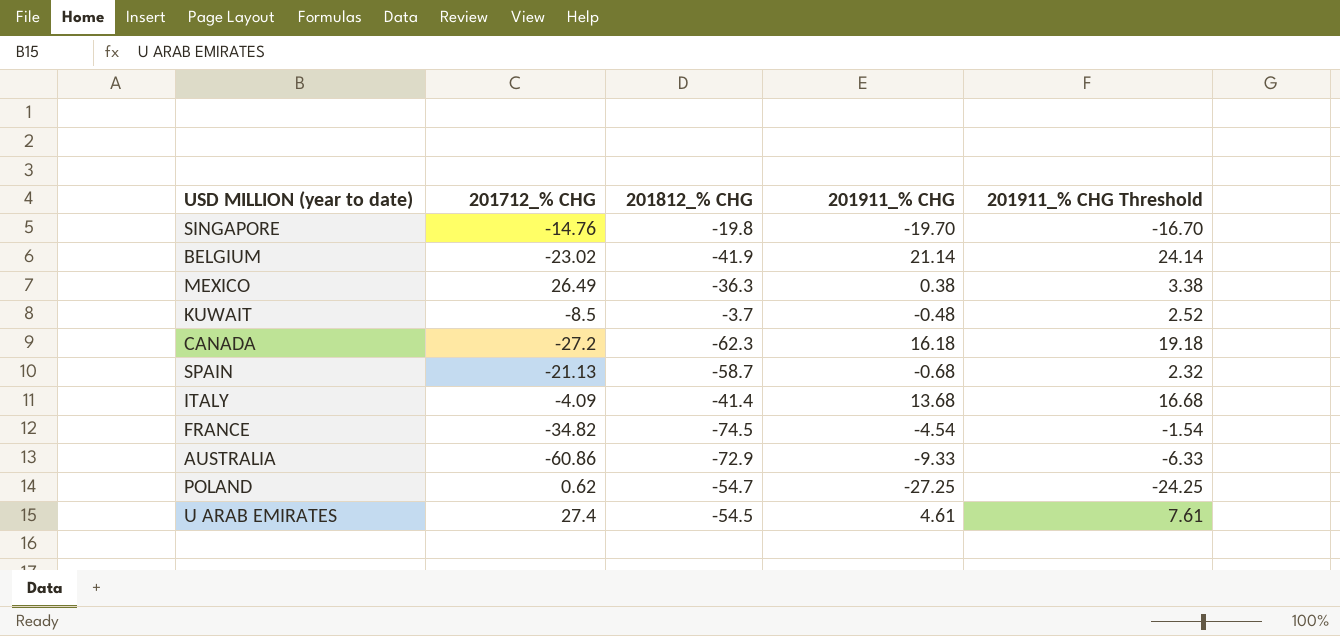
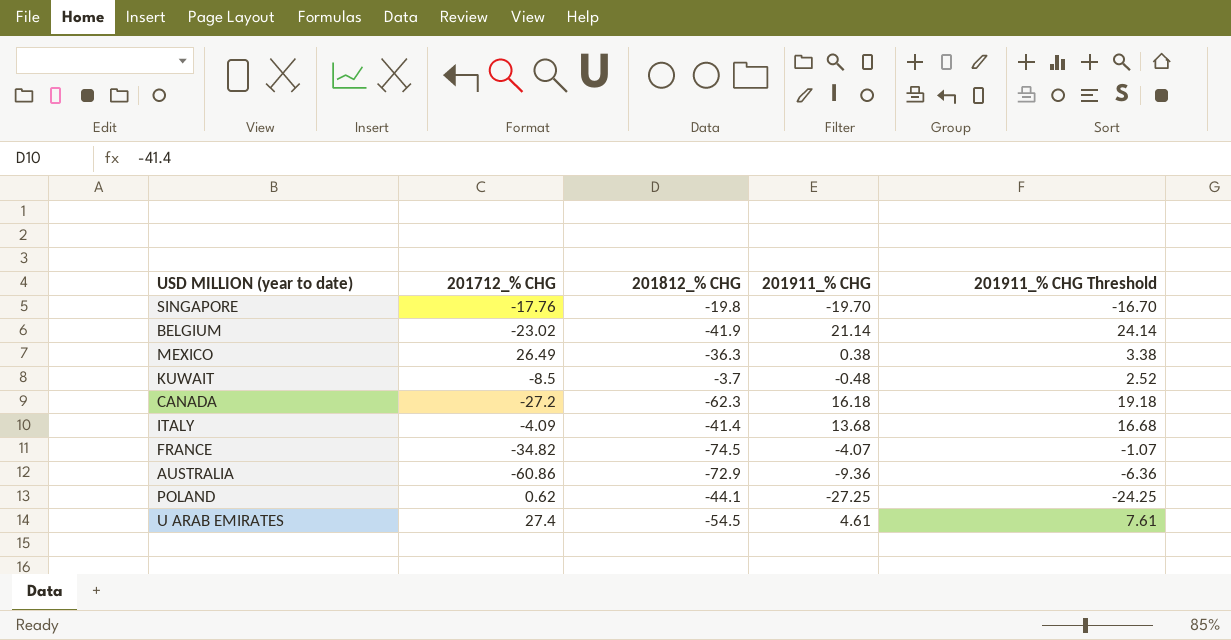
row SPAIN: -21.13 | -58.7 | -0.68 | 2.32 -> none
SINGAPORE | 201712_% CHG: -14.76 -> -17.76
FRANCE | 201911_% CHG: -4.54 -> -4.07
FRANCE | 201911_% CHG Threshold: -1.54 -> -1.07
AUSTRALIA | 201911_% CHG: -9.33 -> -9.36
AUSTRALIA | 201911_% CHG Threshold: -6.33 -> -6.36
POLAND | 201812_% CHG: -54.7 -> -44.1

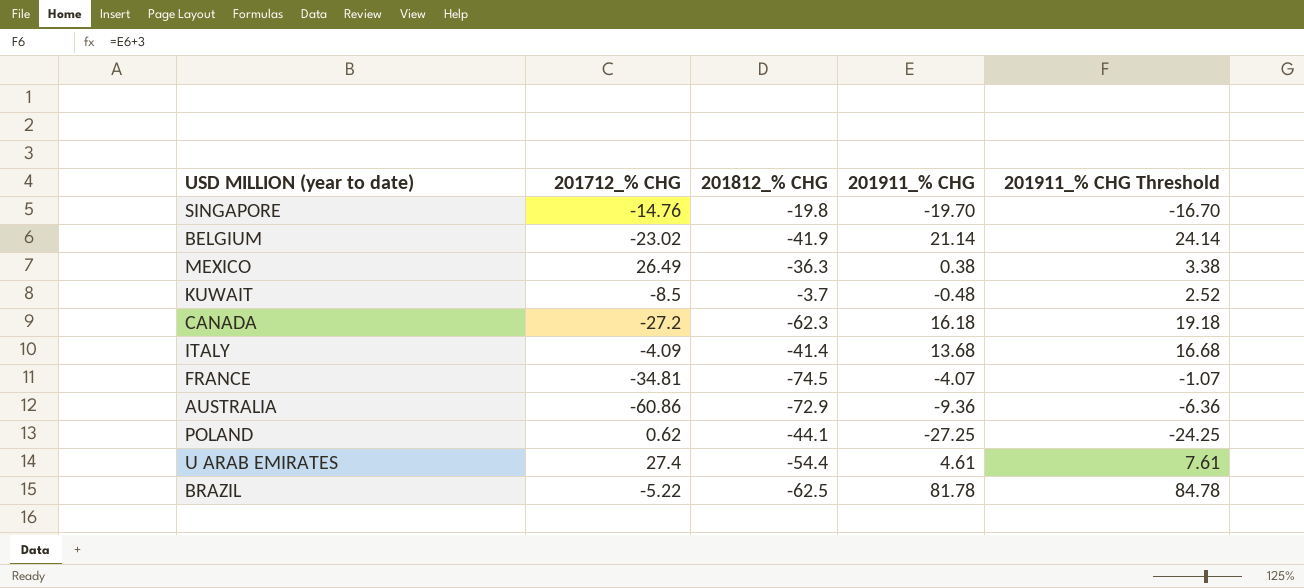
SINGAPORE | 201712_% CHG: -17.76 -> -14.76
FRANCE | 201712_% CHG: -34.82 -> -34.81
U ARAB EMIRATES | 201812_% CHG: -54.5 -> -54.4
row BRAZIL: none -> -5.22 | -62.5 | 81.78 | 84.78

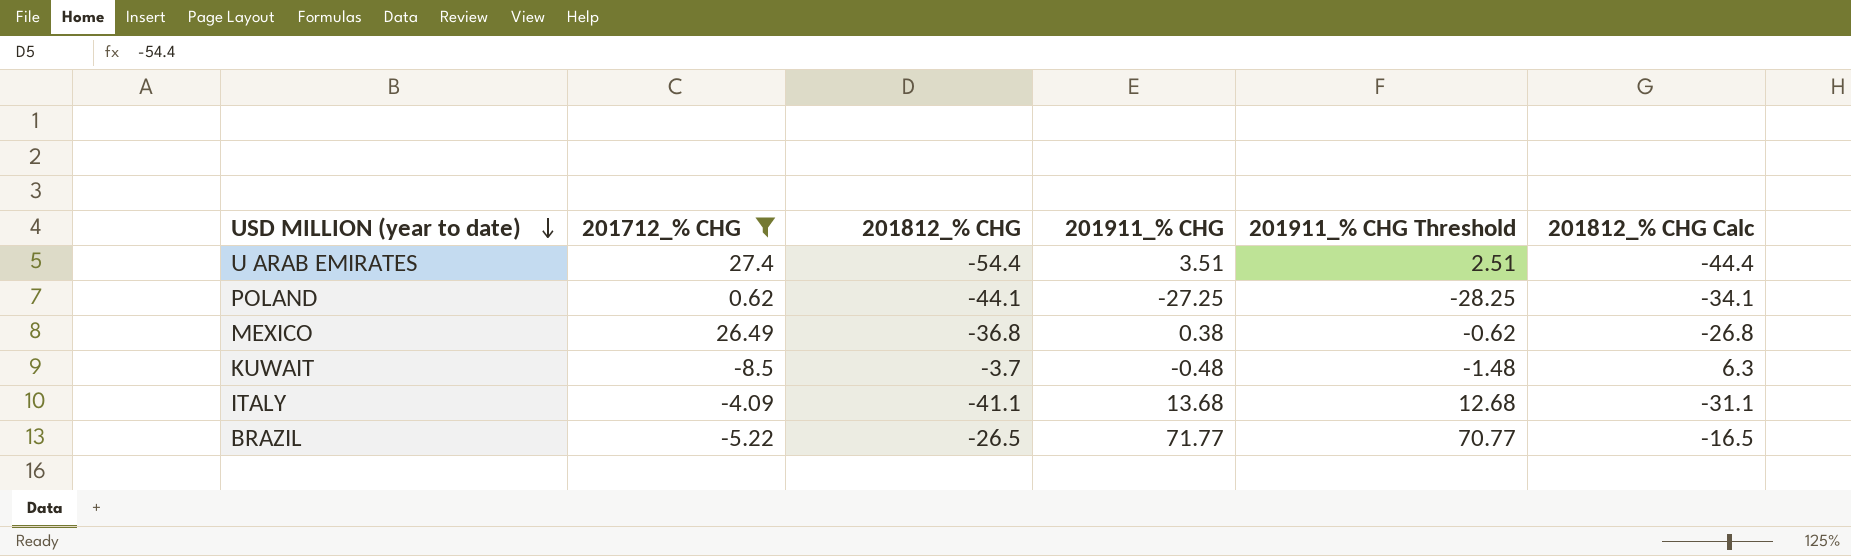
filter: none -> 201712_% CHG >= -8.5
row order: none -> USD MILLION (year to date) descending
column 201911_% CHG Threshold | formula: [201911_% CHG] + 3 -> [201911_% CHG] - 1
column 201812_% CHG Calc | formula: none -> [201812_% CHG] + 10
U ARAB EMIRATES | 201911_% CHG: 4.61 -> 3.51
MEXICO | 201812_% CHG: -36.3 -> -36.8
ITALY | 201812_% CHG: -41.4 -> -41.1
BRAZIL | 201812_% CHG: -62.5 -> -26.5
BRAZIL | 201911_% CHG: 81.78 -> 71.77

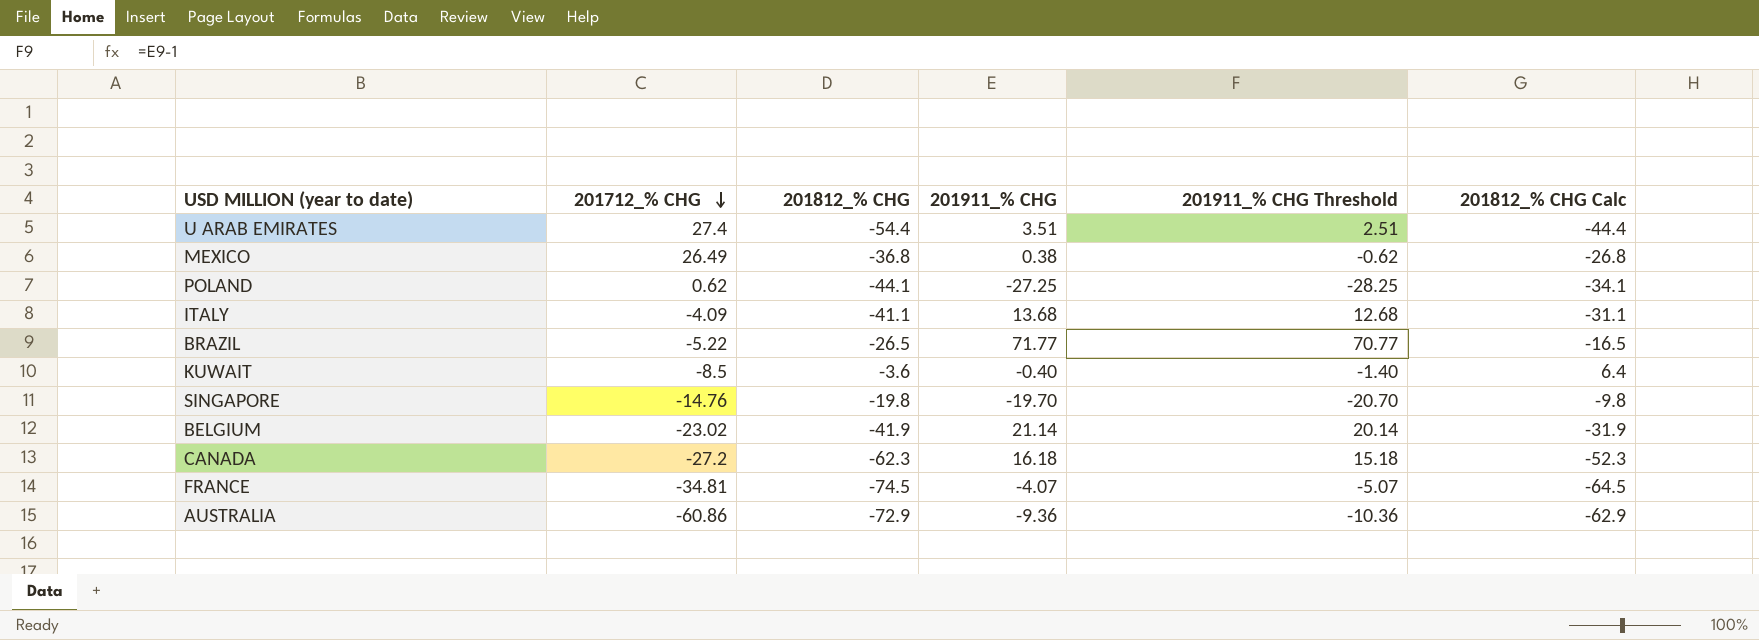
filter: 201712_% CHG >= -8.5 -> none
row order: USD MILLION (year to date) descending -> 201712_% CHG descending
KUWAIT | 201812_% CHG: -3.7 -> -3.6
KUWAIT | 201911_% CHG: -0.48 -> -0.40
KUWAIT | 201911_% CHG Threshold: -1.48 -> -1.40
KUWAIT | 201812_% CHG Calc: 6.3 -> 6.4

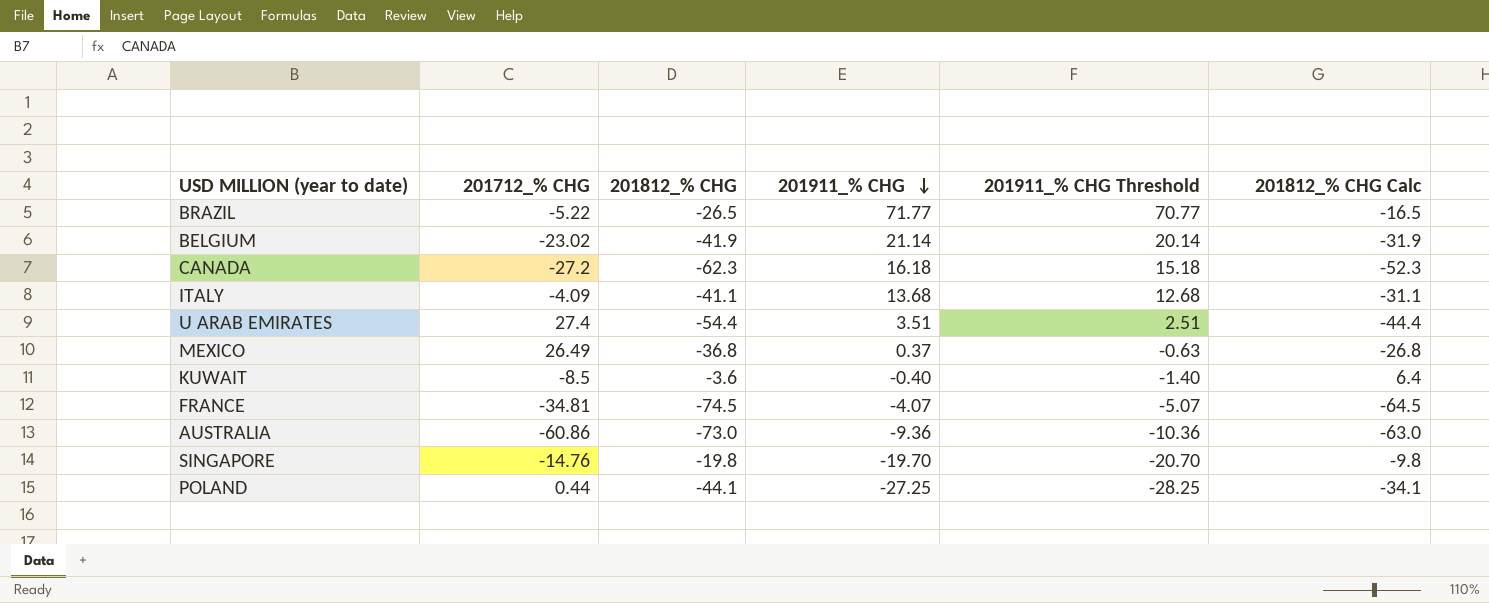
row order: 201712_% CHG descending -> 201911_% CHG descending
MEXICO | 201911_% CHG: 0.38 -> 0.37
MEXICO | 201911_% CHG Threshold: -0.62 -> -0.63
AUSTRALIA | 201812_% CHG: -72.9 -> -73.0
AUSTRALIA | 201812_% CHG Calc: -62.9 -> -63.0
POLAND | 201712_% CHG: 0.62 -> 0.44

